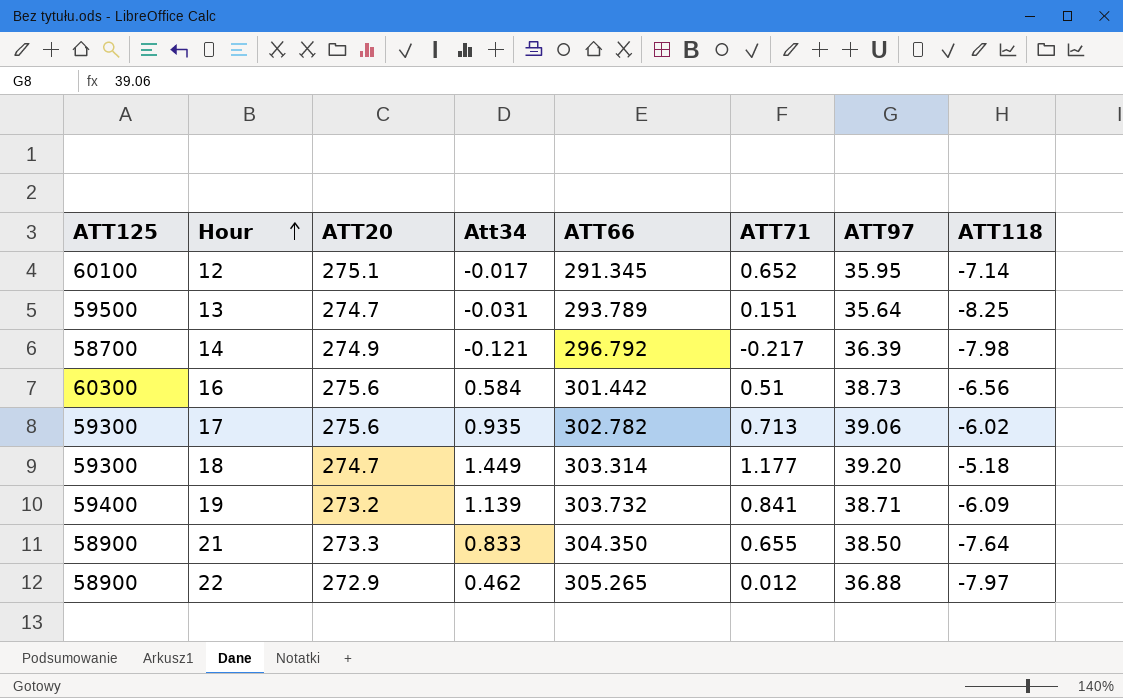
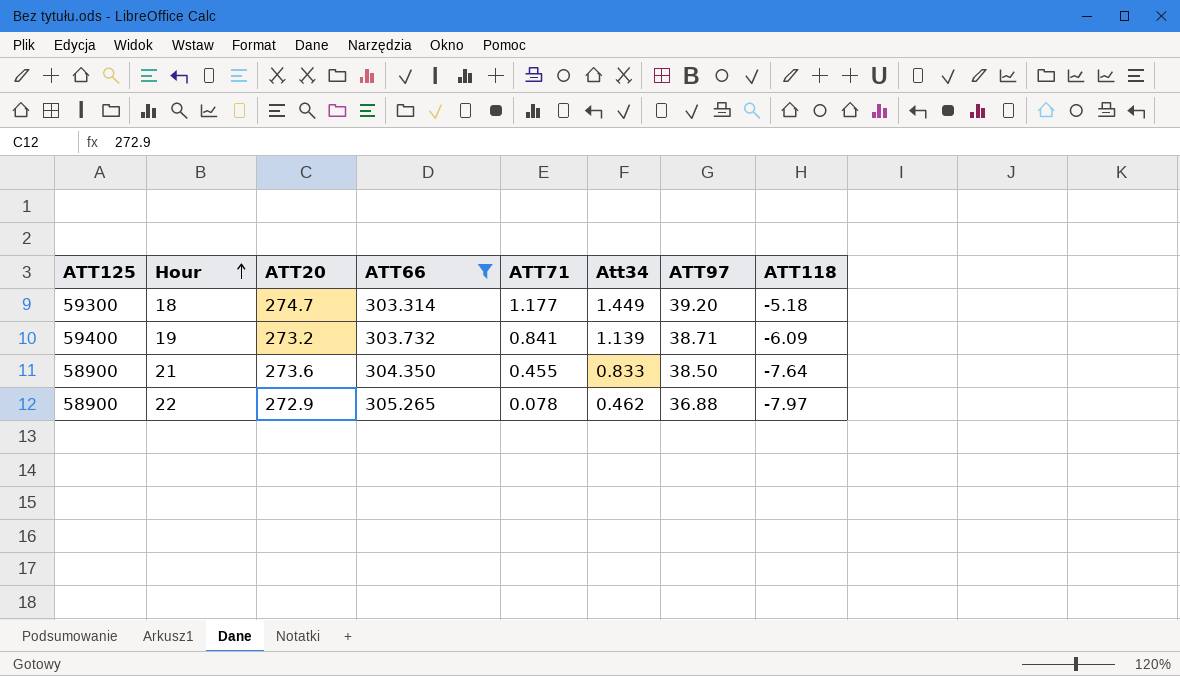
filter: none -> ATT66 >= 303.314
column Att34 | position: 4 -> 6
21 | ATT20: 273.3 -> 273.6
21 | ATT71: 0.655 -> 0.455
22 | ATT71: 0.012 -> 0.078

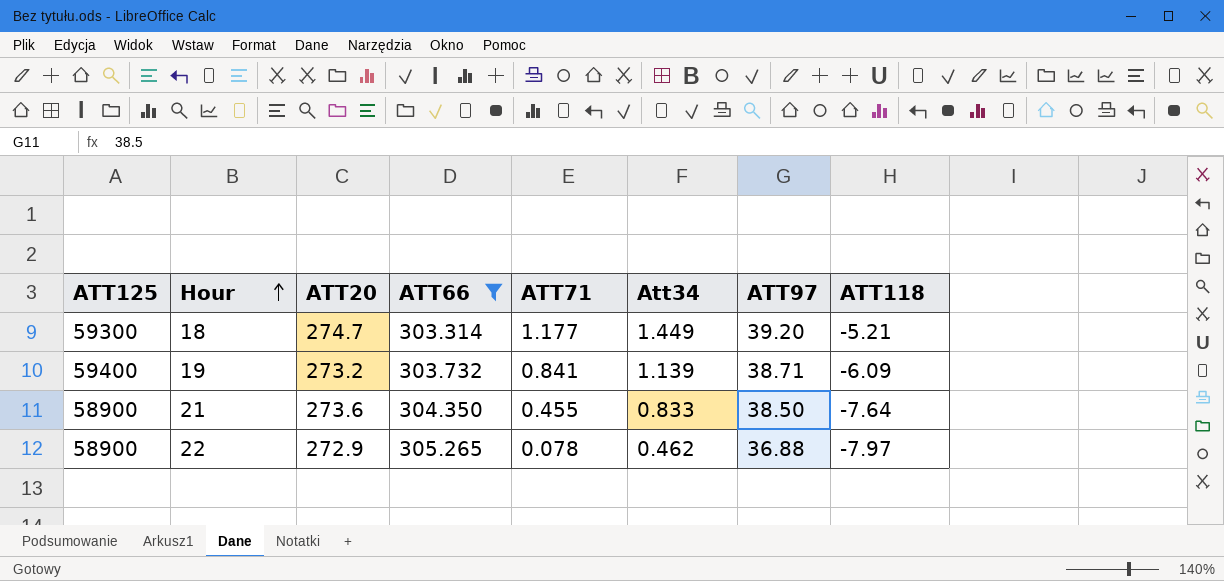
18 | ATT118: -5.18 -> -5.21

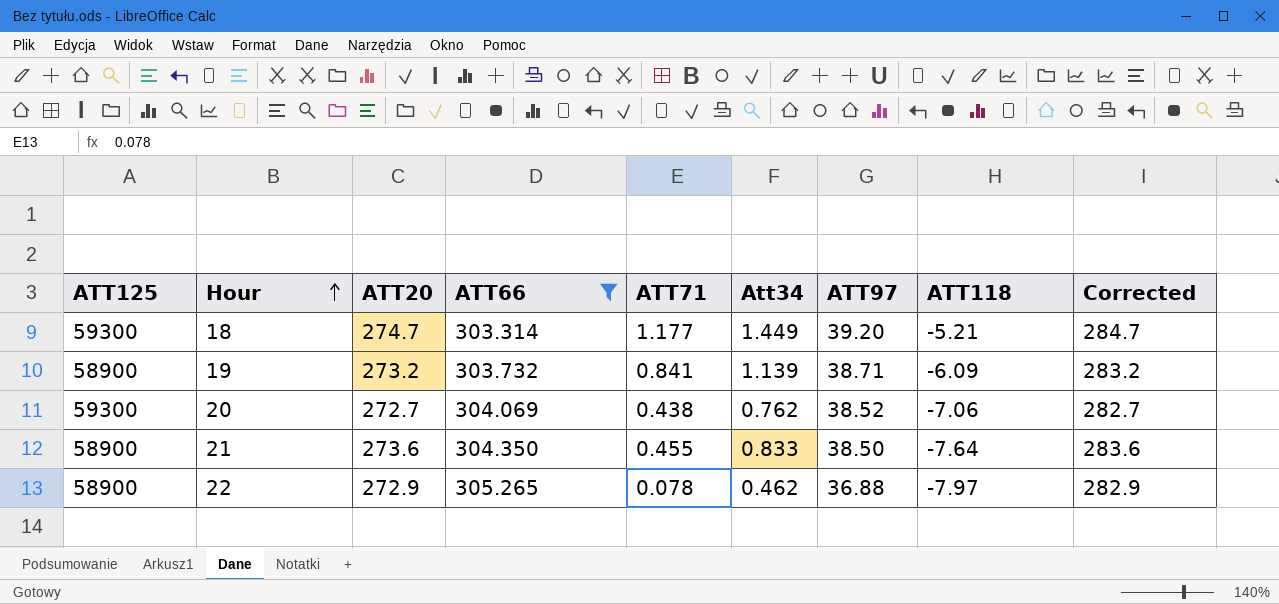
column Corrected | formula: none -> [ATT20] + 10
19 | ATT125: 59400 -> 58900
row 20: none -> 59300 | 272.7 | 304.069 | 0.438 | 0.762 | 38.52 | -7.06 | 282.7

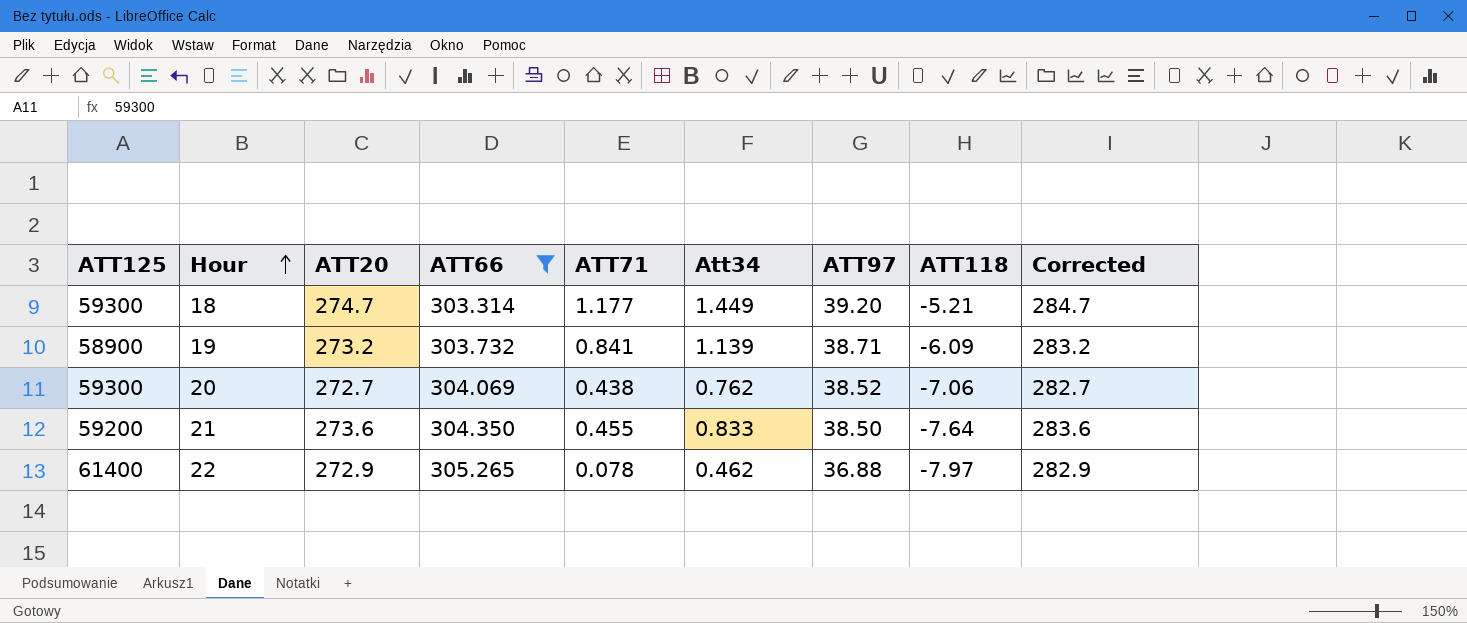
21 | ATT125: 58900 -> 59200
22 | ATT125: 58900 -> 61400

